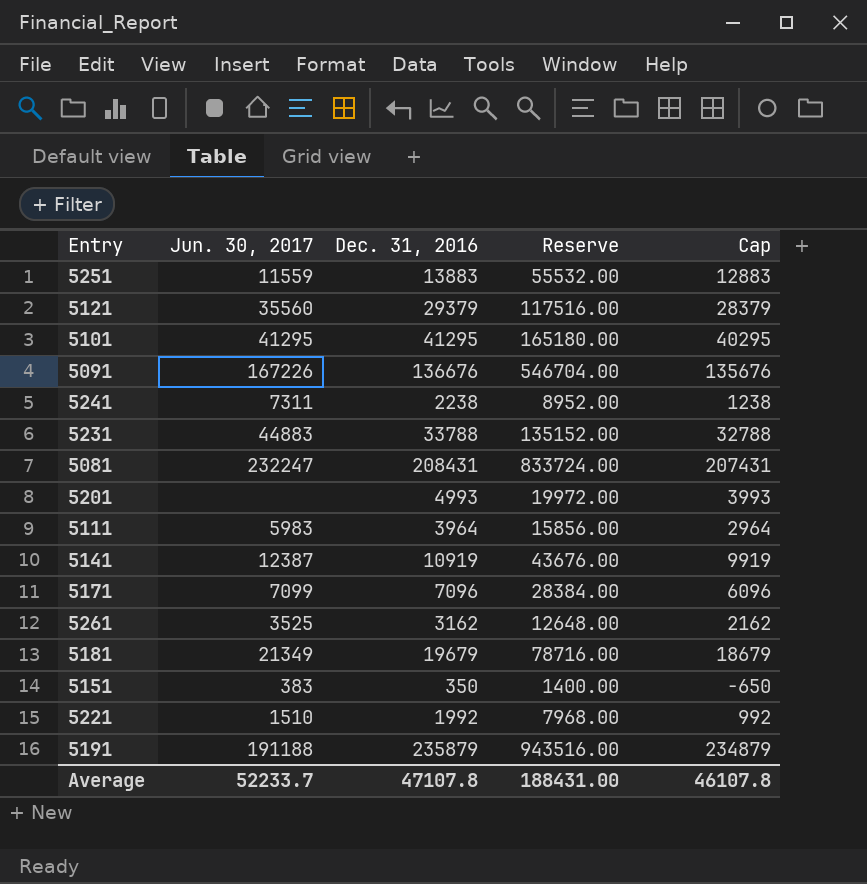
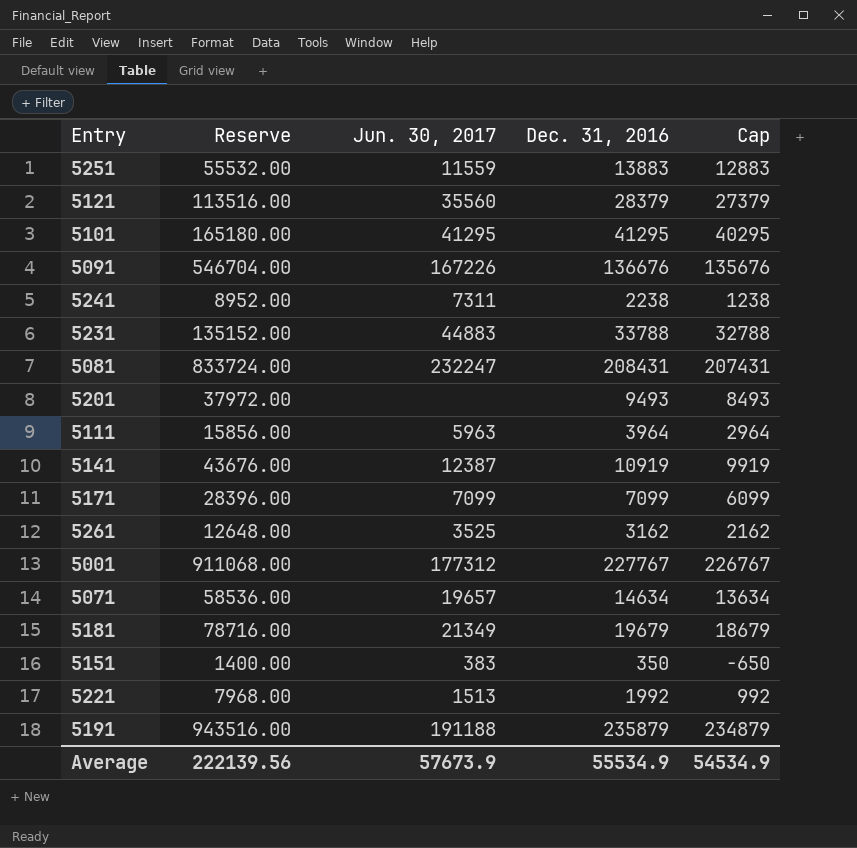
column Reserve | position: 4 -> 2
5121 | Reserve: 117516.00 -> 113516.00
5121 | Dec. 31, 2016: 29379 -> 28379
5121 | Cap: 28379 -> 27379
5201 | Reserve: 19972.00 -> 37972.00
5201 | Dec. 31, 2016: 4993 -> 9493
5201 | Cap: 3993 -> 8493
5111 | Jun. 30, 2017: 5983 -> 5963
5171 | Reserve: 28384.00 -> 28396.00
5171 | Dec. 31, 2016: 7096 -> 7099
5171 | Cap: 6096 -> 6099
row 5001: none -> 911068.00 | 177312 | 227767 | 226767
row 5071: none -> 58536.00 | 19657 | 14634 | 13634
5221 | Jun. 30, 2017: 1510 -> 1513
Average | Reserve: 188431.00 -> 222139.56
Average | Jun. 30, 2017: 52233.7 -> 57673.9
Average | Dec. 31, 2016: 47107.8 -> 55534.9
Average | Cap: 46107.8 -> 54534.9

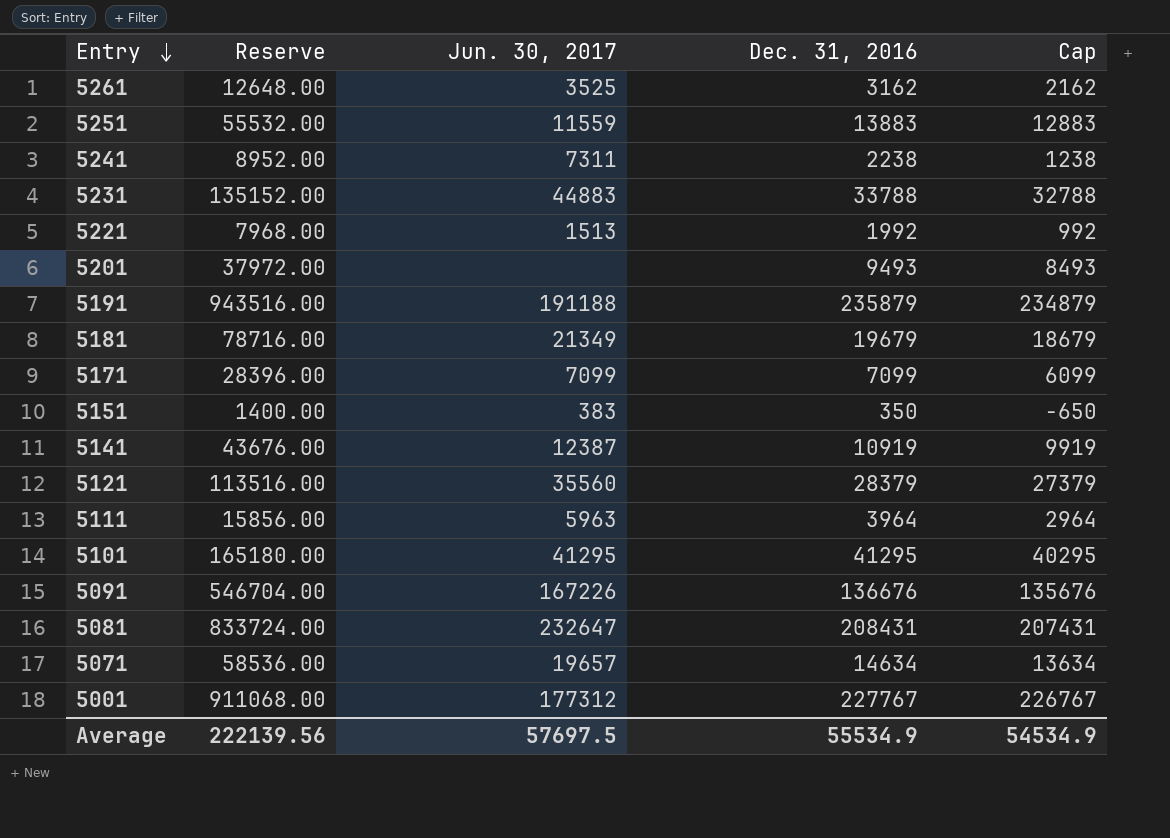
row order: none -> Entry descending
5081 | Jun. 30, 2017: 232247 -> 232647
Average | Jun. 30, 2017: 57673.9 -> 57697.5

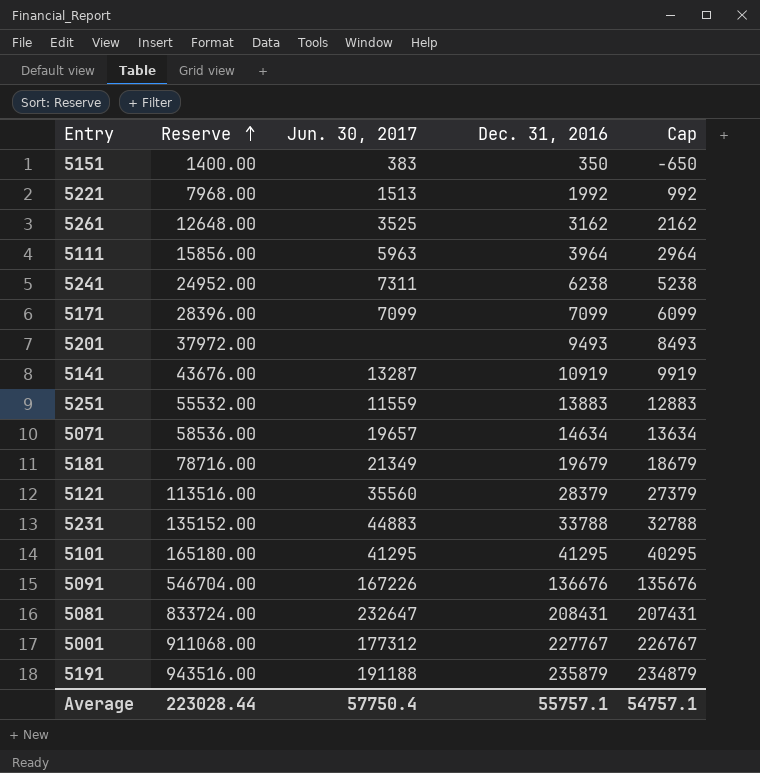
row order: Entry descending -> Reserve ascending
5241 | Reserve: 8952.00 -> 24952.00
5241 | Dec. 31, 2016: 2238 -> 6238
5241 | Cap: 1238 -> 5238
5141 | Jun. 30, 2017: 12387 -> 13287
Average | Reserve: 222139.56 -> 223028.44
Average | Jun. 30, 2017: 57697.5 -> 57750.4
Average | Dec. 31, 2016: 55534.9 -> 55757.1
Average | Cap: 54534.9 -> 54757.1

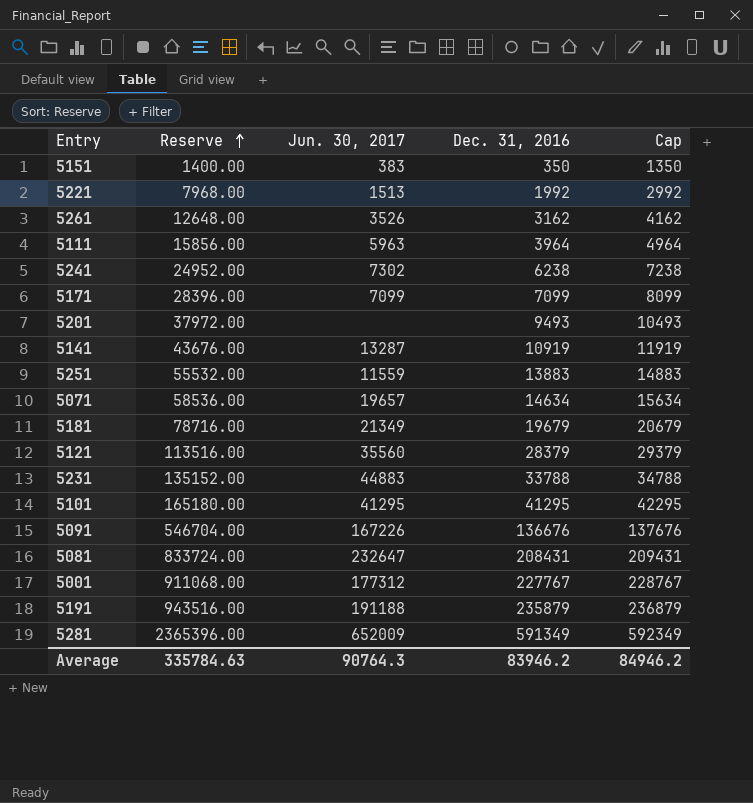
column Cap | formula: [Dec. 31, 2016] - 1000 -> [Dec. 31, 2016] + 1000
5261 | Jun. 30, 2017: 3525 -> 3526
5241 | Jun. 30, 2017: 7311 -> 7302
row 5281: none -> 2365396.00 | 652009 | 591349 | 592349
Average | Reserve: 223028.44 -> 335784.63
Average | Jun. 30, 2017: 57750.4 -> 90764.3
Average | Dec. 31, 2016: 55757.1 -> 83946.2
Average | Cap: 54757.1 -> 84946.2

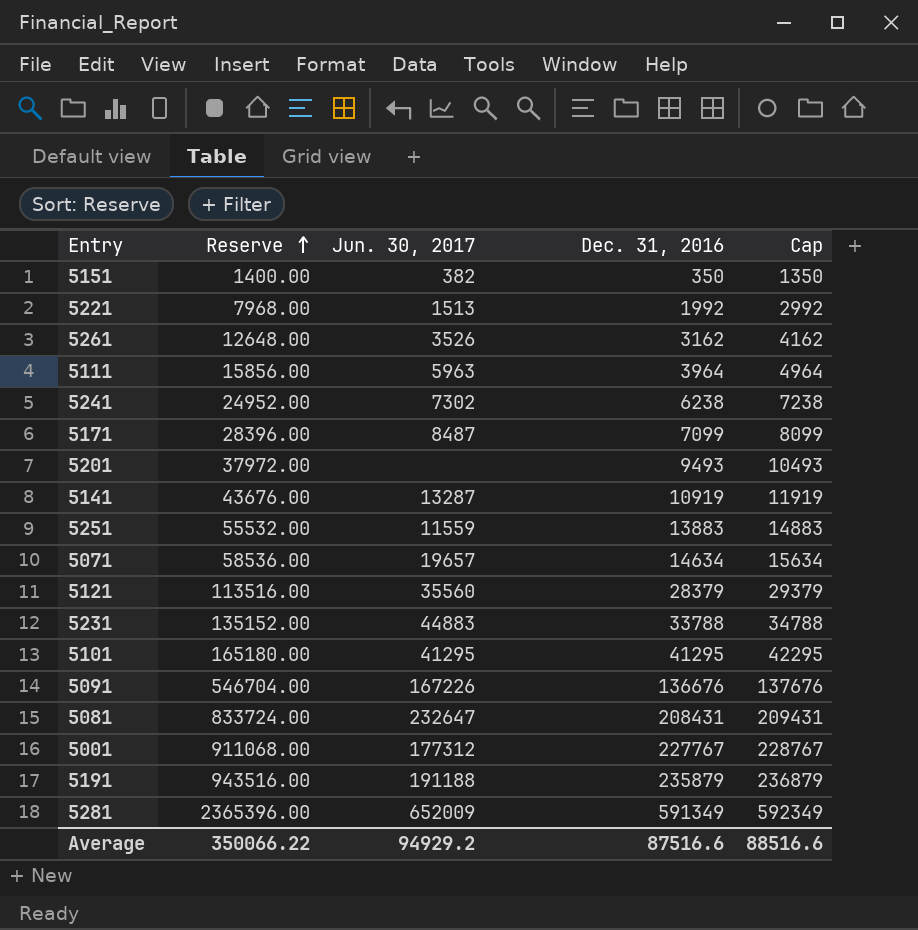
row 5181: 78716.00 | 21349 | 19679 | 20679 -> none
5151 | Jun. 30, 2017: 383 -> 382
5171 | Jun. 30, 2017: 7099 -> 8487
Average | Reserve: 335784.63 -> 350066.22
Average | Jun. 30, 2017: 90764.3 -> 94929.2
Average | Dec. 31, 2016: 83946.2 -> 87516.6
Average | Cap: 84946.2 -> 88516.6

